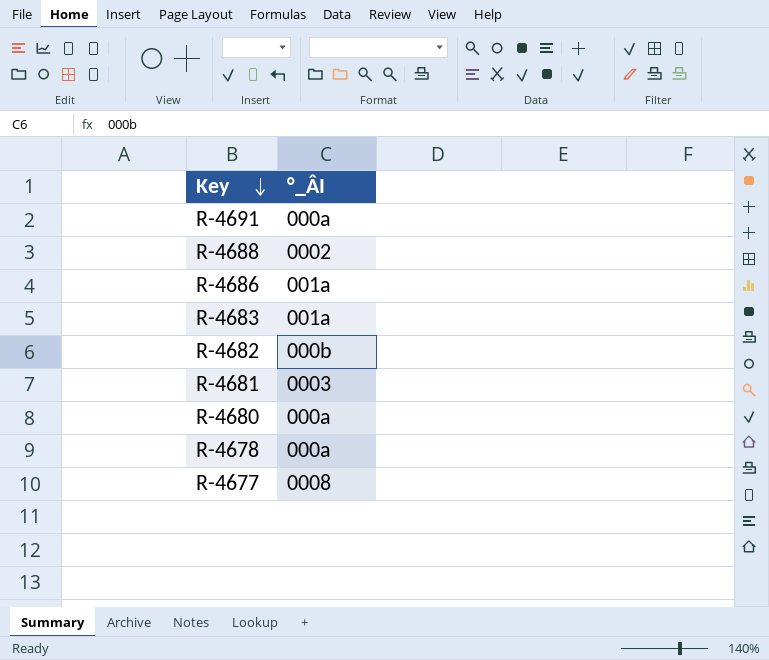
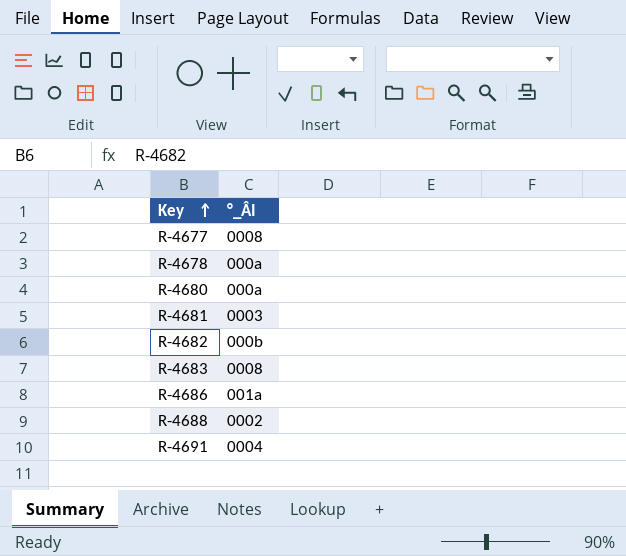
row order: Key descending -> Key ascending
R-4683 | °_ÂI: 001a -> 0008
R-4691 | °_ÂI: 000a -> 0004

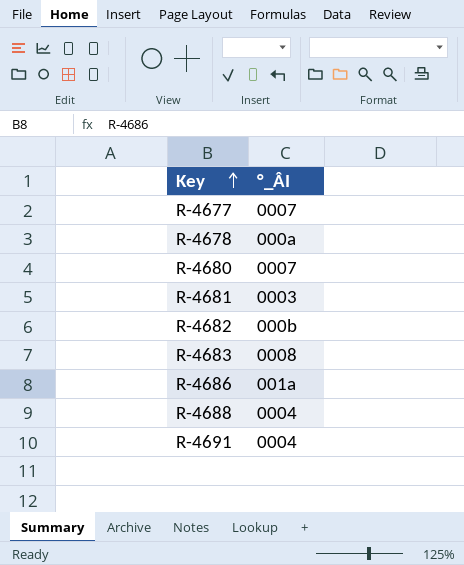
R-4677 | °_ÂI: 0008 -> 0007
R-4680 | °_ÂI: 000a -> 0007
R-4688 | °_ÂI: 0002 -> 0004

